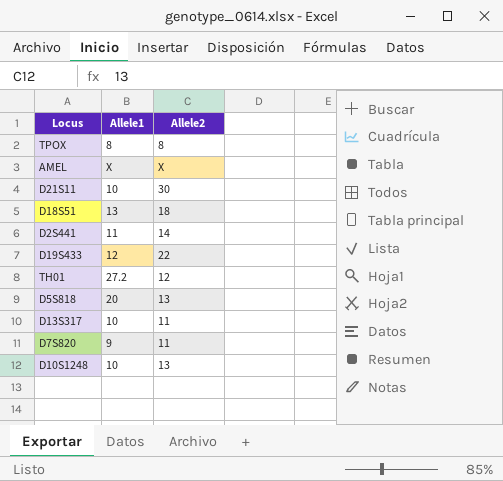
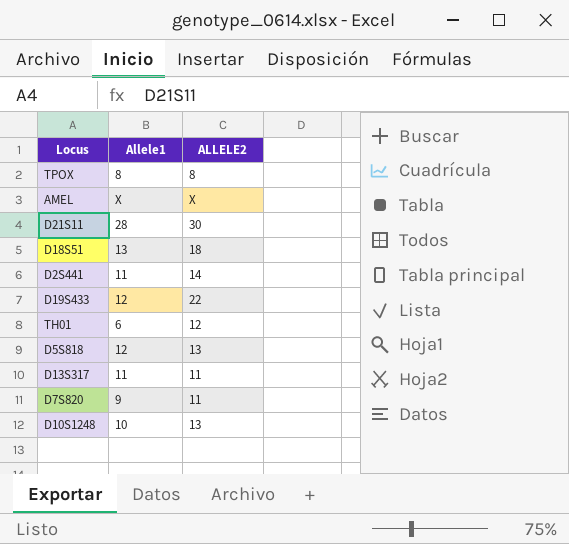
column name: Allele2 -> ALLELE2
D21S11 | Allele1: 10 -> 28
TH01 | Allele1: 27.2 -> 6
D5S818 | Allele1: 20 -> 12
D13S317 | Allele1: 10 -> 11

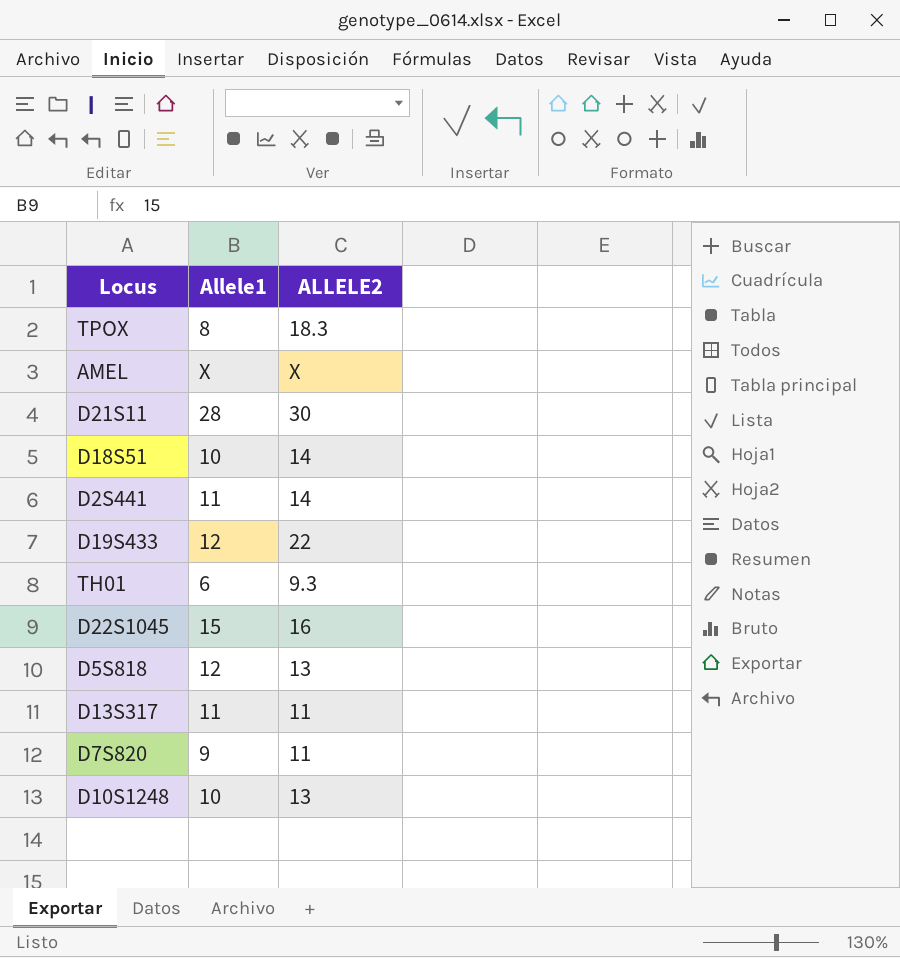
TPOX | ALLELE2: 8 -> 18.3
D18S51 | Allele1: 13 -> 10
D18S51 | ALLELE2: 18 -> 14
TH01 | ALLELE2: 12 -> 9.3
row D22S1045: none -> 15 | 16

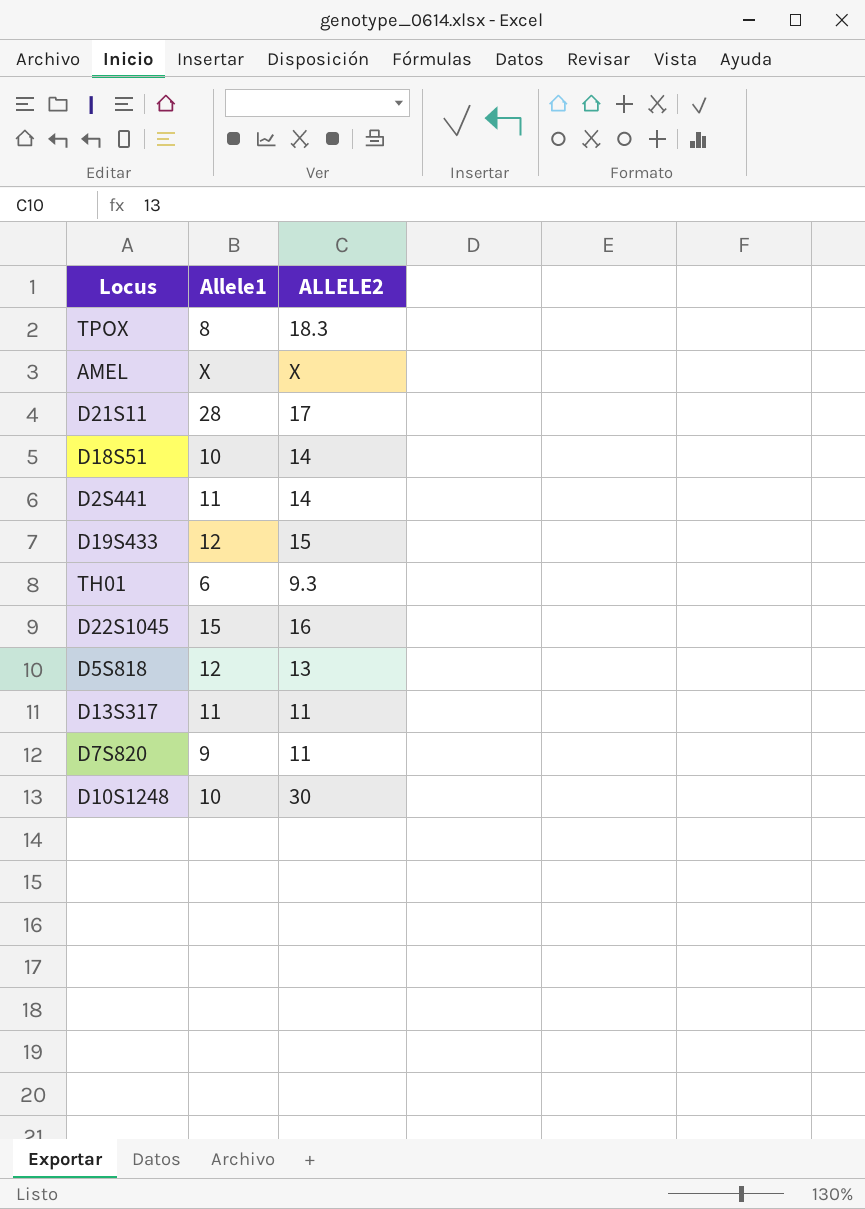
D21S11 | ALLELE2: 30 -> 17
D19S433 | ALLELE2: 22 -> 15
D10S1248 | ALLELE2: 13 -> 30

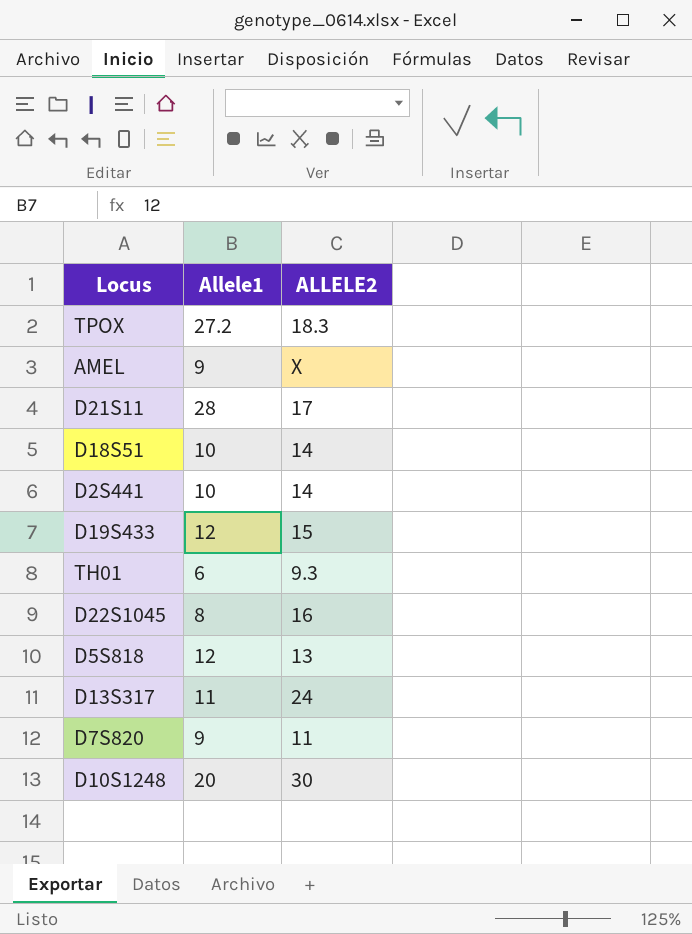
TPOX | Allele1: 8 -> 27.2
AMEL | Allele1: X -> 9
D2S441 | Allele1: 11 -> 10
D22S1045 | Allele1: 15 -> 8
D13S317 | ALLELE2: 11 -> 24
D10S1248 | Allele1: 10 -> 20

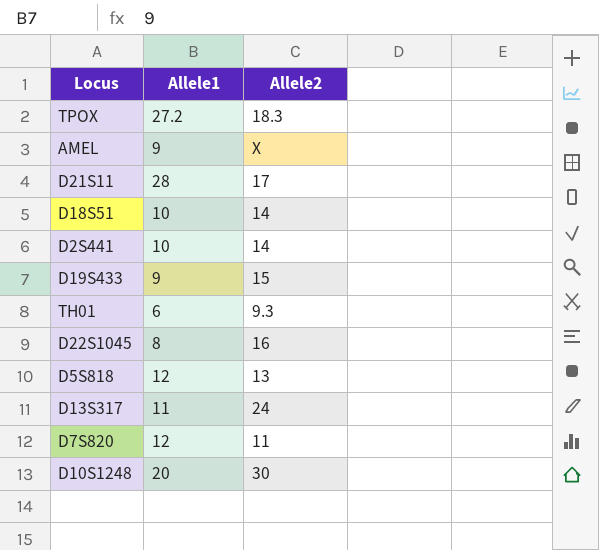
column name: ALLELE2 -> Allele2
D19S433 | Allele1: 12 -> 9
D7S820 | Allele1: 9 -> 12

